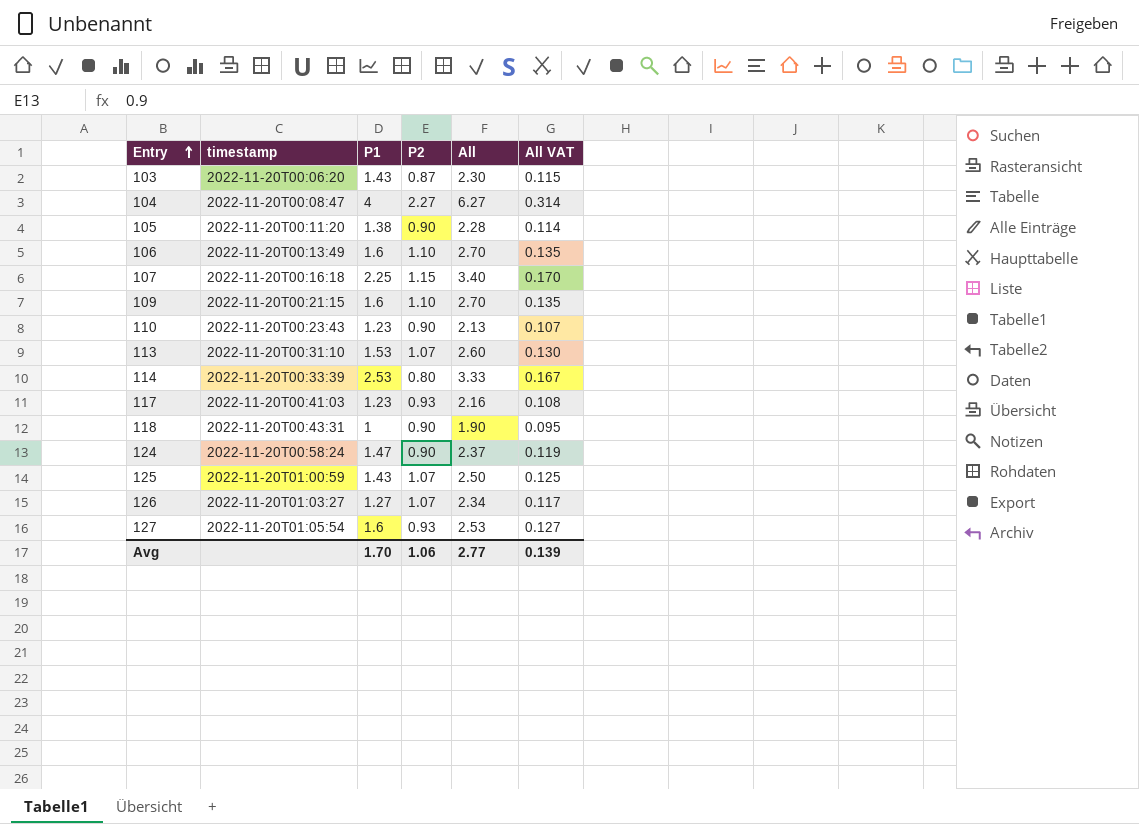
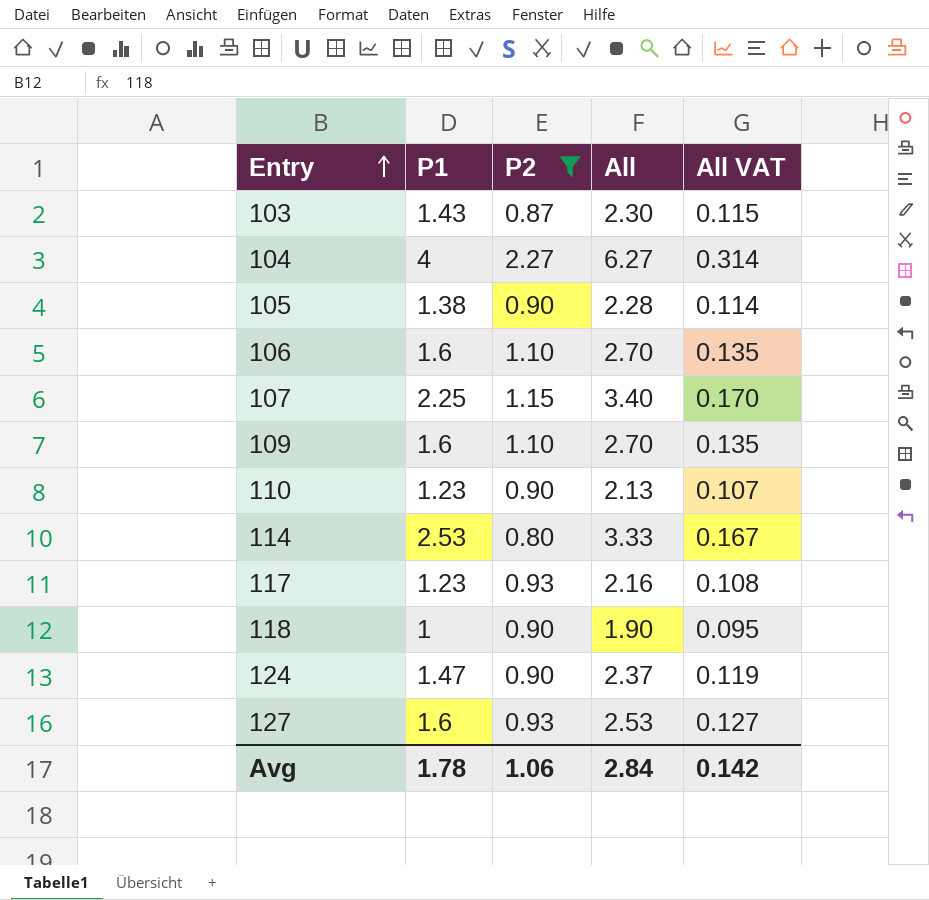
filter: none -> P2 != 1.07
column timestamp | position: 2 -> none
Avg | P1: 1.70 -> 1.78
Avg | All: 2.77 -> 2.84
Avg | All VAT: 0.139 -> 0.142

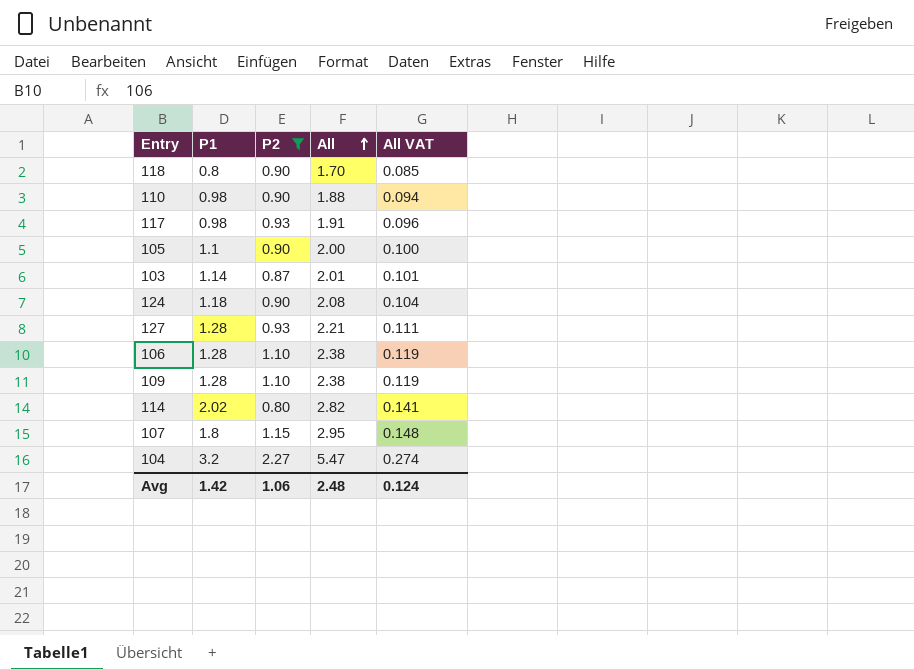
row order: Entry ascending -> All ascending
118 | P1: 1 -> 0.8
118 | All: 1.90 -> 1.70
118 | All VAT: 0.095 -> 0.085
110 | P1: 1.23 -> 0.98
110 | All: 2.13 -> 1.88
110 | All VAT: 0.107 -> 0.094
117 | P1: 1.23 -> 0.98
117 | All: 2.16 -> 1.91
117 | All VAT: 0.108 -> 0.096
105 | P1: 1.38 -> 1.1
105 | All: 2.28 -> 2.00
105 | All VAT: 0.114 -> 0.100
103 | P1: 1.43 -> 1.14
103 | All: 2.30 -> 2.01
103 | All VAT: 0.115 -> 0.101
124 | P1: 1.47 -> 1.18
124 | All: 2.37 -> 2.08
124 | All VAT: 0.119 -> 0.104
127 | P1: 1.6 -> 1.28
127 | All: 2.53 -> 2.21
127 | All VAT: 0.127 -> 0.111
106 | P1: 1.6 -> 1.28
106 | All: 2.70 -> 2.38
106 | All VAT: 0.135 -> 0.119
109 | P1: 1.6 -> 1.28
109 | All: 2.70 -> 2.38
109 | All VAT: 0.135 -> 0.119
114 | P1: 2.53 -> 2.02
114 | All: 3.33 -> 2.82
114 | All VAT: 0.167 -> 0.141
107 | P1: 2.25 -> 1.8
107 | All: 3.40 -> 2.95
107 | All VAT: 0.170 -> 0.148
104 | P1: 4 -> 3.2
104 | All: 6.27 -> 5.47
104 | All VAT: 0.314 -> 0.274
Avg | P1: 1.78 -> 1.42
Avg | All: 2.84 -> 2.48
Avg | All VAT: 0.142 -> 0.124

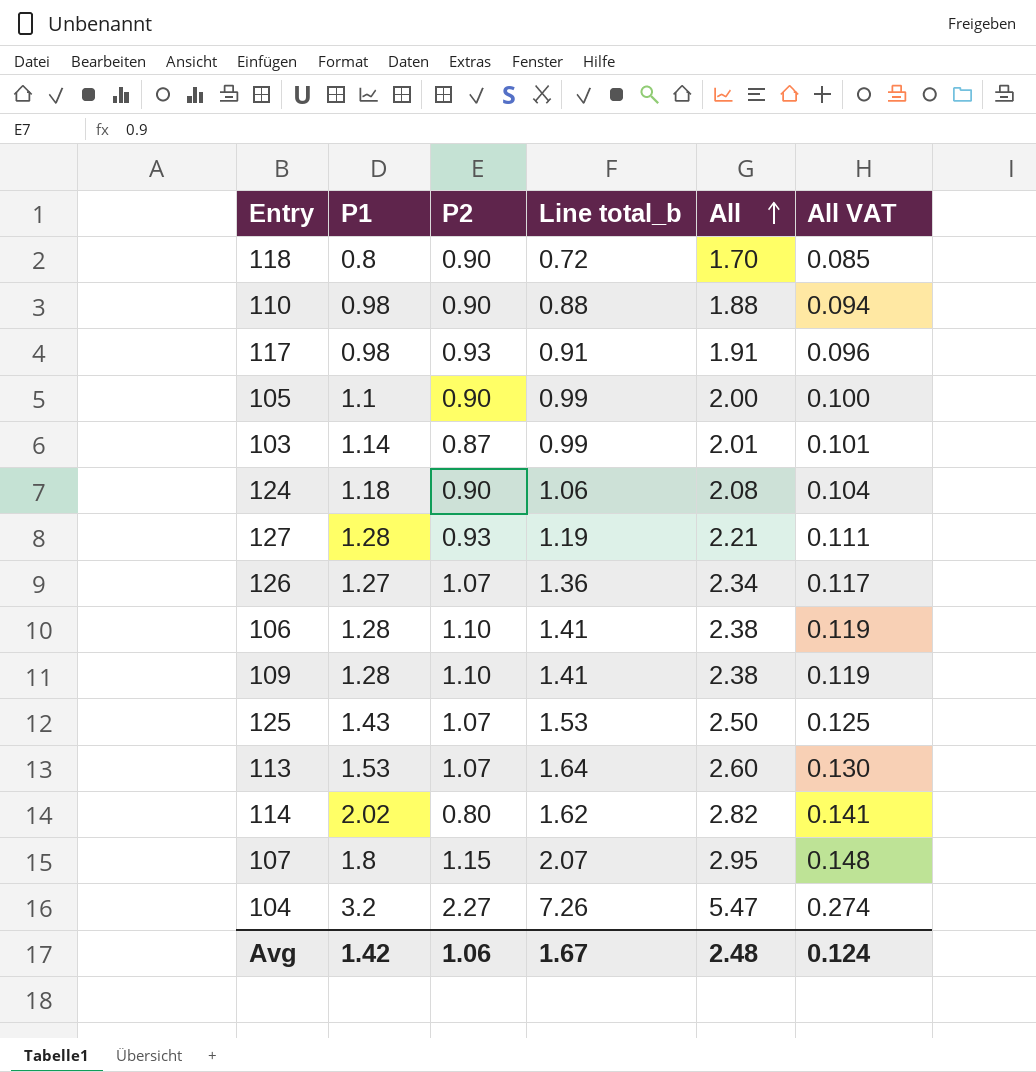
filter: P2 != 1.07 -> none
column Line total_b | formula: none -> [P1] * [P2]

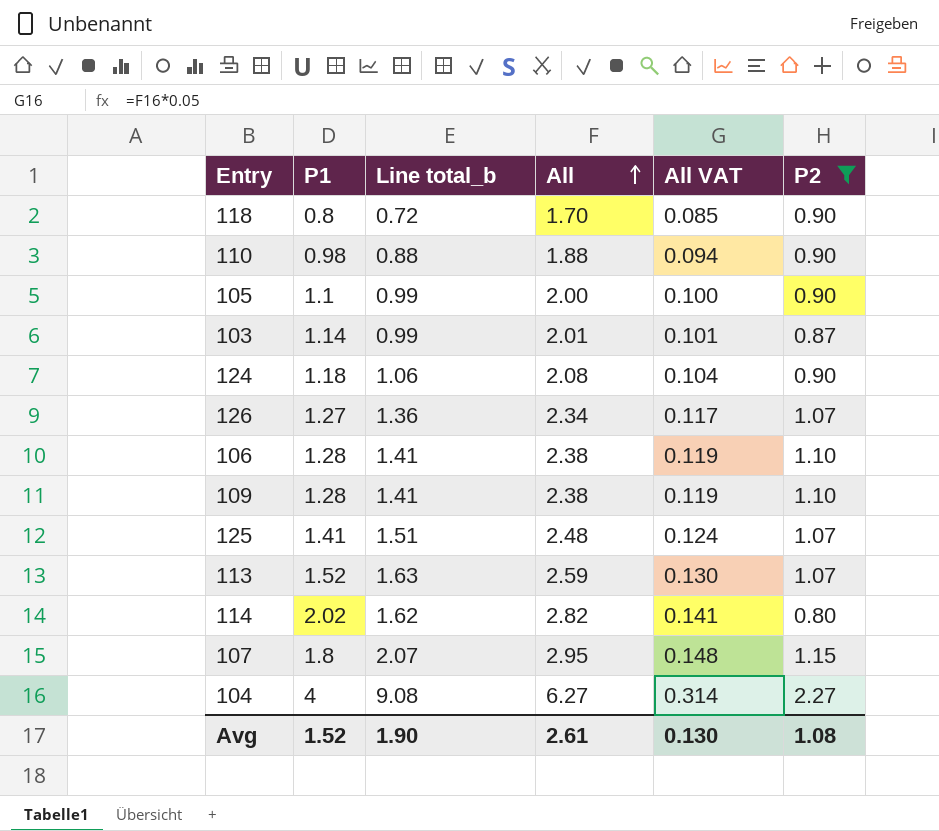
filter: none -> P2 != 0.93
column P2 | position: 3 -> 6
125 | P1: 1.43 -> 1.41
125 | Line total_b: 1.53 -> 1.51
125 | All: 2.50 -> 2.48
125 | All VAT: 0.125 -> 0.124
113 | P1: 1.53 -> 1.52
113 | Line total_b: 1.64 -> 1.63
113 | All: 2.60 -> 2.59
104 | P1: 3.2 -> 4
104 | Line total_b: 7.26 -> 9.08
104 | All: 5.47 -> 6.27
104 | All VAT: 0.274 -> 0.314
Avg | P1: 1.42 -> 1.52
Avg | Line total_b: 1.67 -> 1.90
Avg | All: 2.48 -> 2.61
Avg | All VAT: 0.124 -> 0.130
Avg | P2: 1.06 -> 1.08

